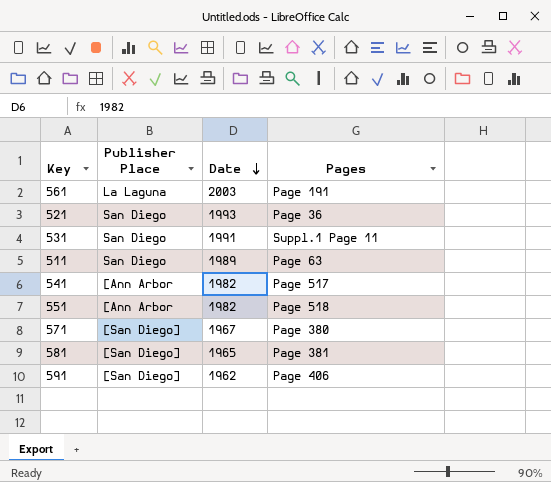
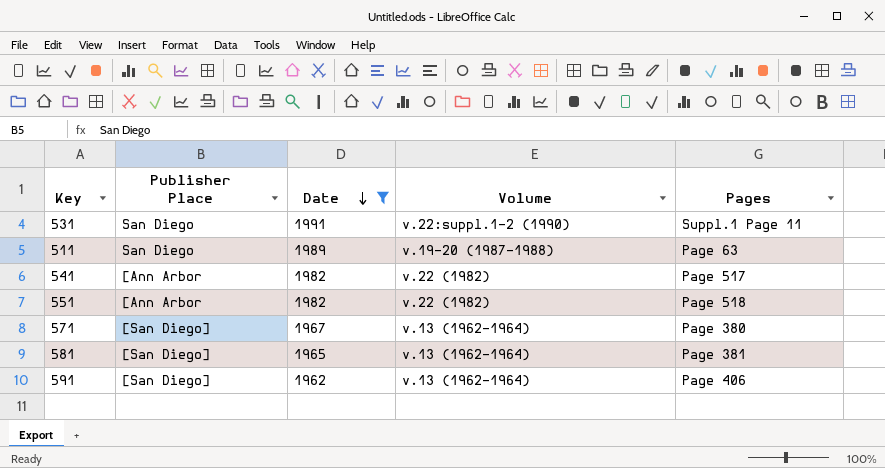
filter: none -> Date <= 1991
column Volume | position: none -> 4

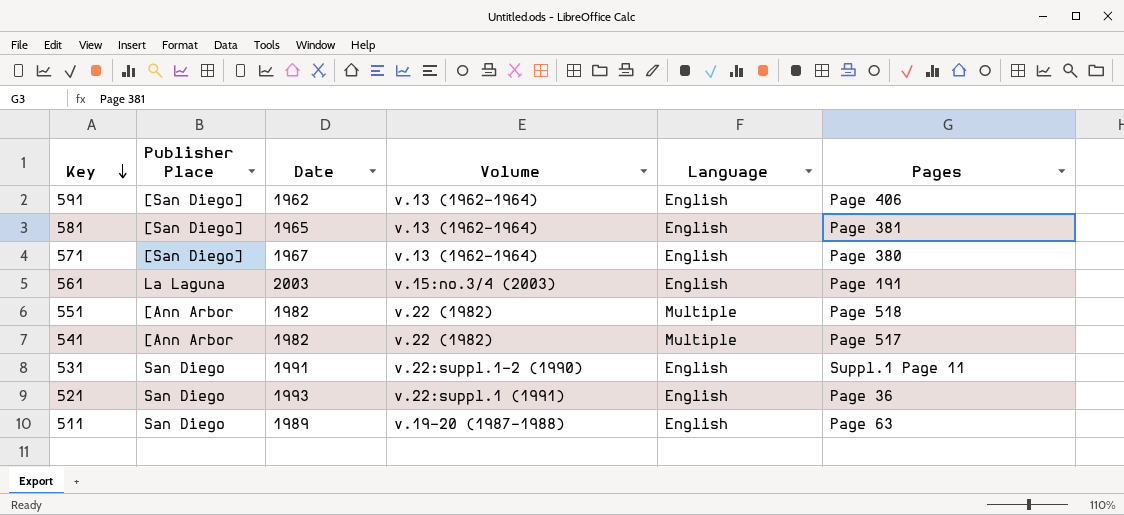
filter: Date <= 1991 -> none
row order: Date descending -> Key descending
column Language | position: none -> 5

